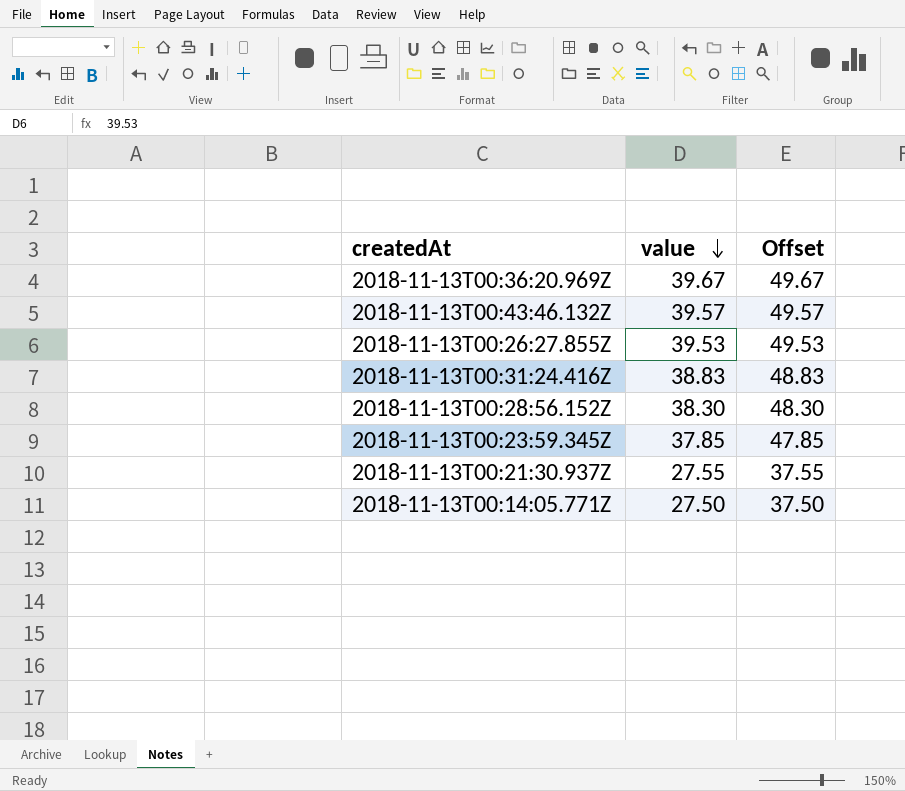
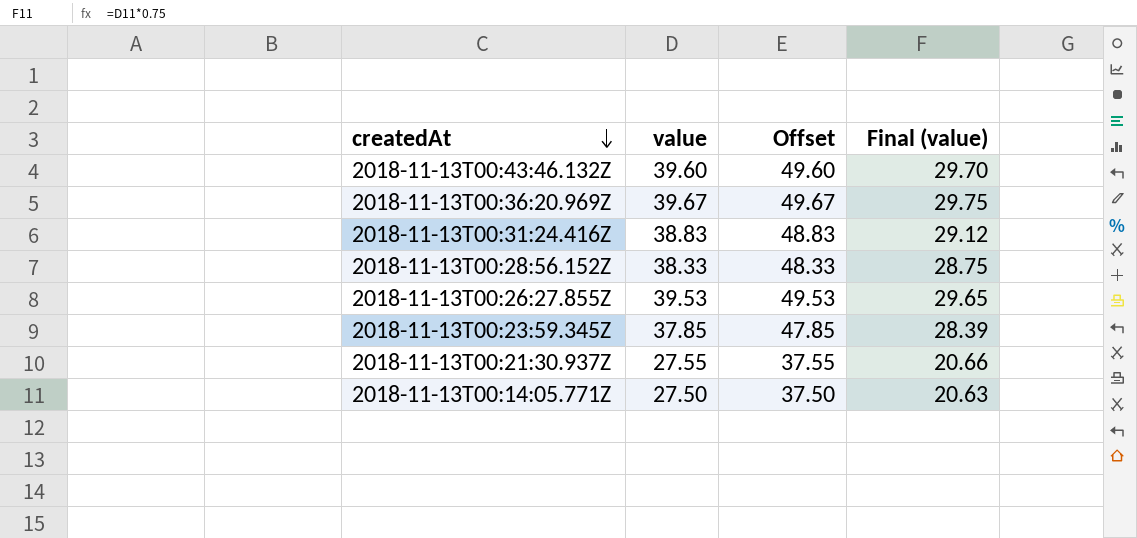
row order: value descending -> createdAt descending
column Final (value) | formula: none -> [value] * 0.75
2018-11-13T00:43:46.132Z | value: 39.57 -> 39.60
2018-11-13T00:43:46.132Z | Offset: 49.57 -> 49.60
2018-11-13T00:28:56.152Z | value: 38.30 -> 38.33
2018-11-13T00:28:56.152Z | Offset: 48.30 -> 48.33

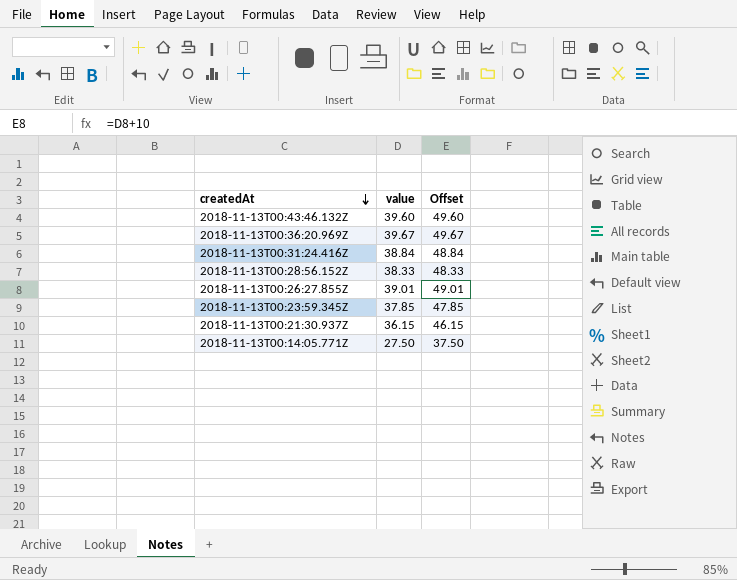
column Final (value) | formula: [value] * 0.75 -> none
2018-11-13T00:31:24.416Z | value: 38.83 -> 38.84
2018-11-13T00:31:24.416Z | Offset: 48.83 -> 48.84
2018-11-13T00:26:27.855Z | value: 39.53 -> 39.01
2018-11-13T00:26:27.855Z | Offset: 49.53 -> 49.01
2018-11-13T00:21:30.937Z | value: 27.55 -> 36.15
2018-11-13T00:21:30.937Z | Offset: 37.55 -> 46.15

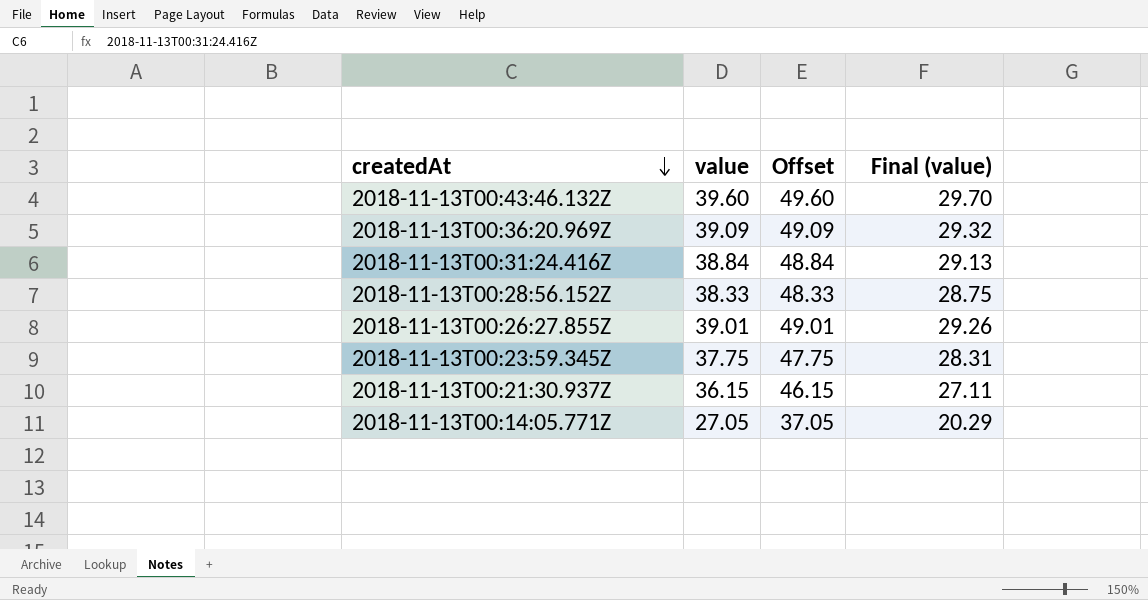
column Final (value) | formula: none -> [value] * 0.75
2018-11-13T00:36:20.969Z | value: 39.67 -> 39.09
2018-11-13T00:36:20.969Z | Offset: 49.67 -> 49.09
2018-11-13T00:23:59.345Z | value: 37.85 -> 37.75
2018-11-13T00:23:59.345Z | Offset: 47.85 -> 47.75
2018-11-13T00:14:05.771Z | value: 27.50 -> 27.05
2018-11-13T00:14:05.771Z | Offset: 37.50 -> 37.05

